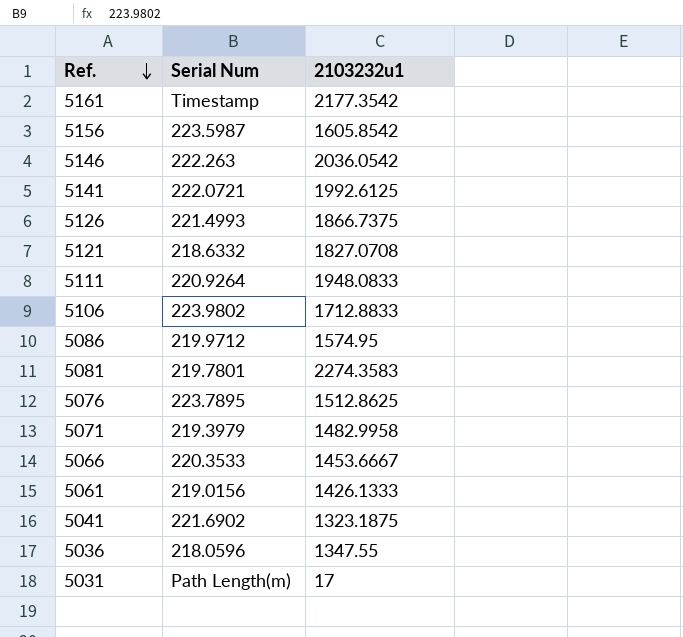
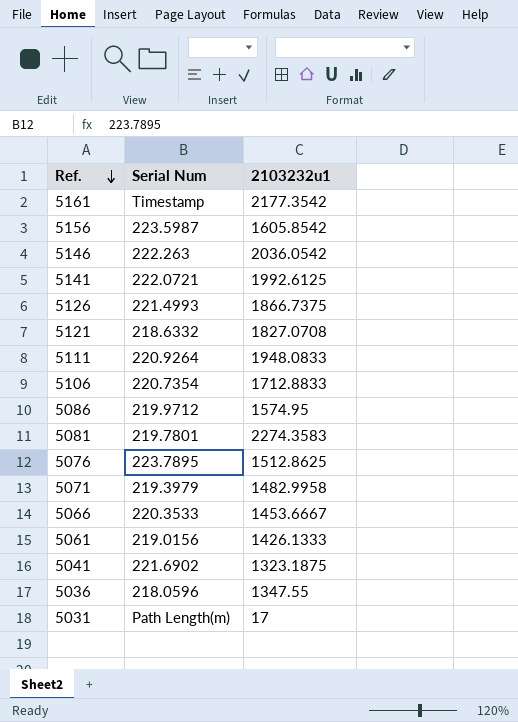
5106 | Serial Num: 223.9802 -> 220.7354

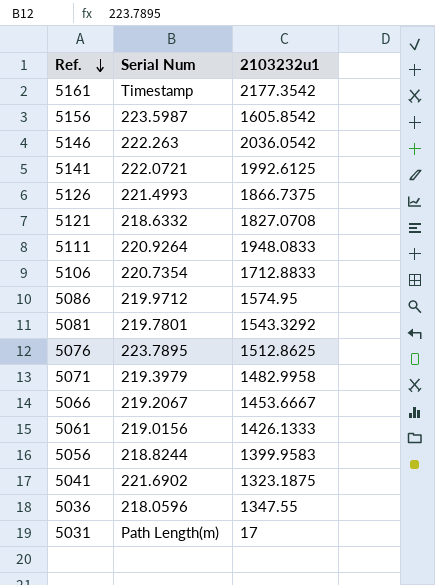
5081 | 2103232u1: 2274.3583 -> 1543.3292
5066 | Serial Num: 220.3533 -> 219.2067
row 5056: none -> 218.8244 | 1399.9583

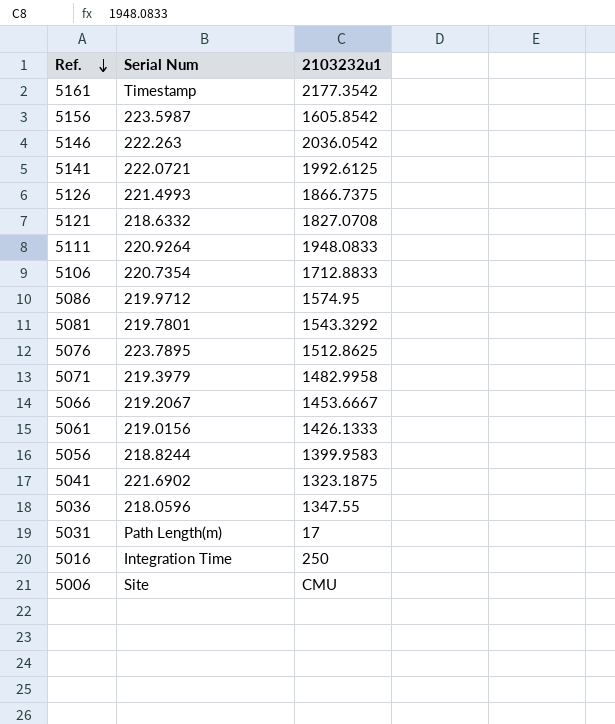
row 5016: none -> Integration Time | 250
row 5006: none -> Site | CMU

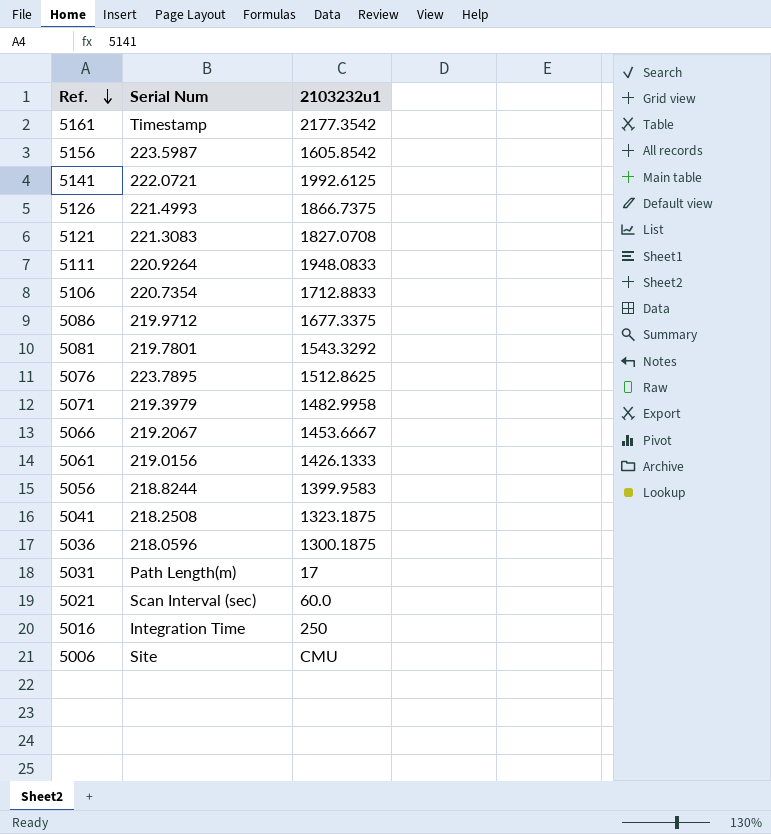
row 5146: 222.263 | 2036.0542 -> none
5121 | Serial Num: 218.6332 -> 221.3083
5086 | 2103232u1: 1574.95 -> 1677.3375
5041 | Serial Num: 221.6902 -> 218.2508
5036 | 2103232u1: 1347.55 -> 1300.1875
row 5021: none -> Scan Interval (sec) | 60.0

